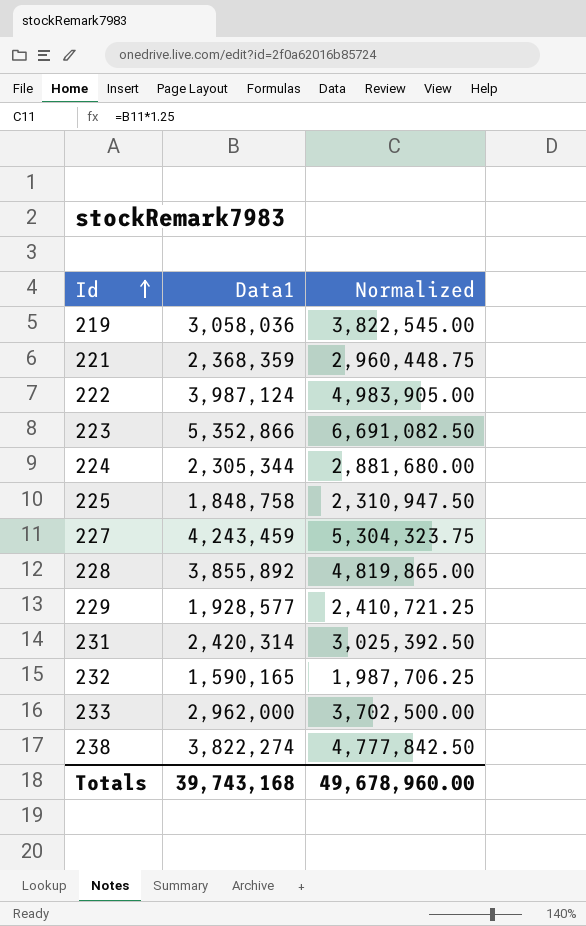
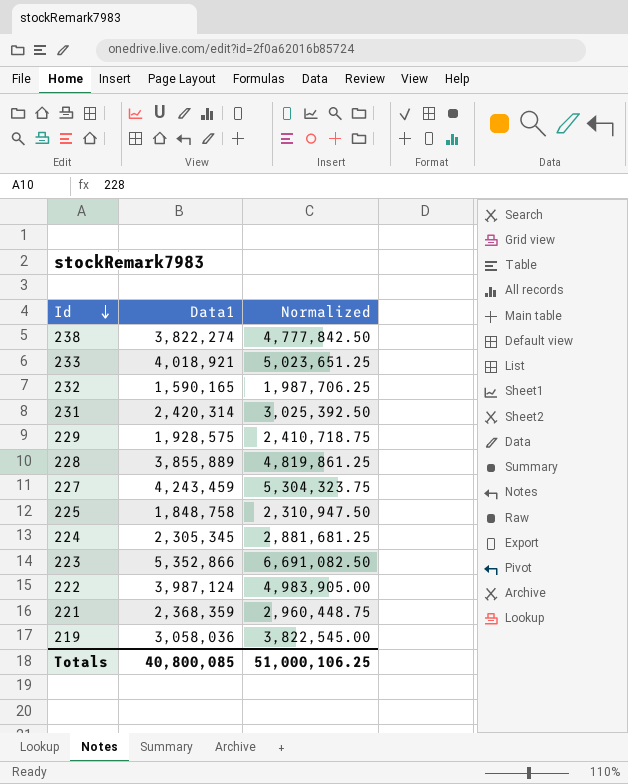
row order: Id ascending -> Id descending
233 | Data1: 2,962,000 -> 4,018,921
233 | Normalized: 3,702,500.00 -> 5,023,651.25
229 | Data1: 1,928,577 -> 1,928,575
229 | Normalized: 2,410,721.25 -> 2,410,718.75
228 | Data1: 3,855,892 -> 3,855,889
228 | Normalized: 4,819,865.00 -> 4,819,861.25
224 | Data1: 2,305,344 -> 2,305,345
224 | Normalized: 2,881,680.00 -> 2,881,681.25
Totals | Data1: 39,743,168 -> 40,800,085
Totals | Normalized: 49,678,960.00 -> 51,000,106.25

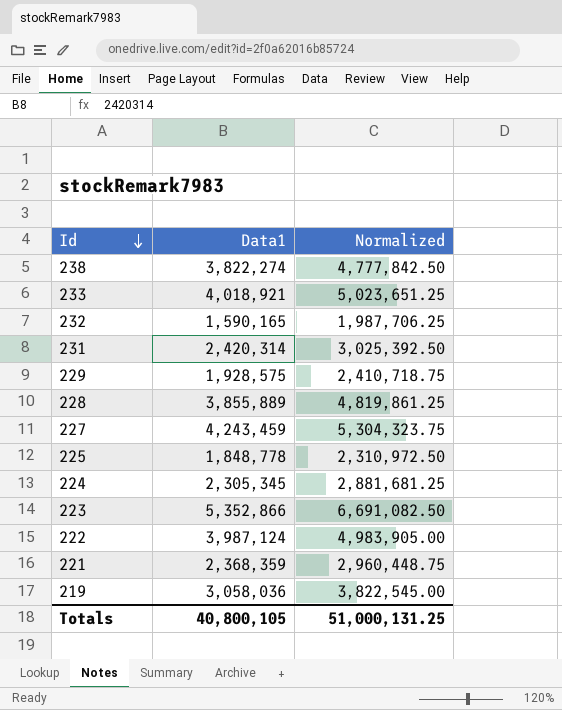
225 | Data1: 1,848,758 -> 1,848,778
225 | Normalized: 2,310,947.50 -> 2,310,972.50
Totals | Data1: 40,800,085 -> 40,800,105
Totals | Normalized: 51,000,106.25 -> 51,000,131.25

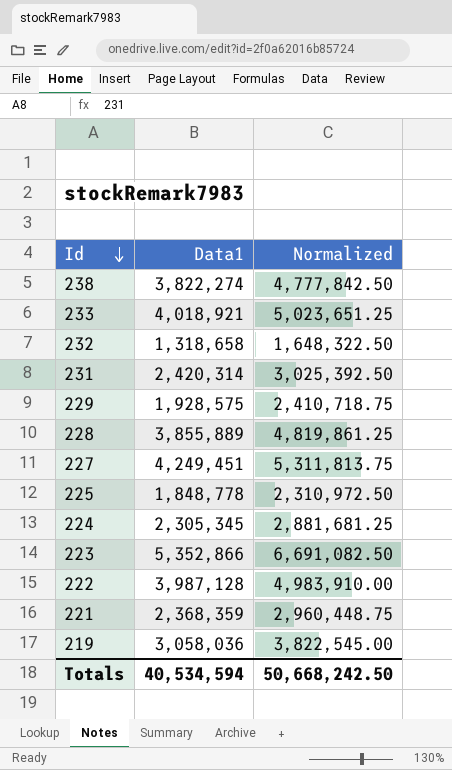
232 | Data1: 1,590,165 -> 1,318,658
232 | Normalized: 1,987,706.25 -> 1,648,322.50
227 | Data1: 4,243,459 -> 4,249,451
227 | Normalized: 5,304,323.75 -> 5,311,813.75
222 | Data1: 3,987,124 -> 3,987,128
222 | Normalized: 4,983,905.00 -> 4,983,910.00
Totals | Data1: 40,800,105 -> 40,534,594
Totals | Normalized: 51,000,131.25 -> 50,668,242.50

